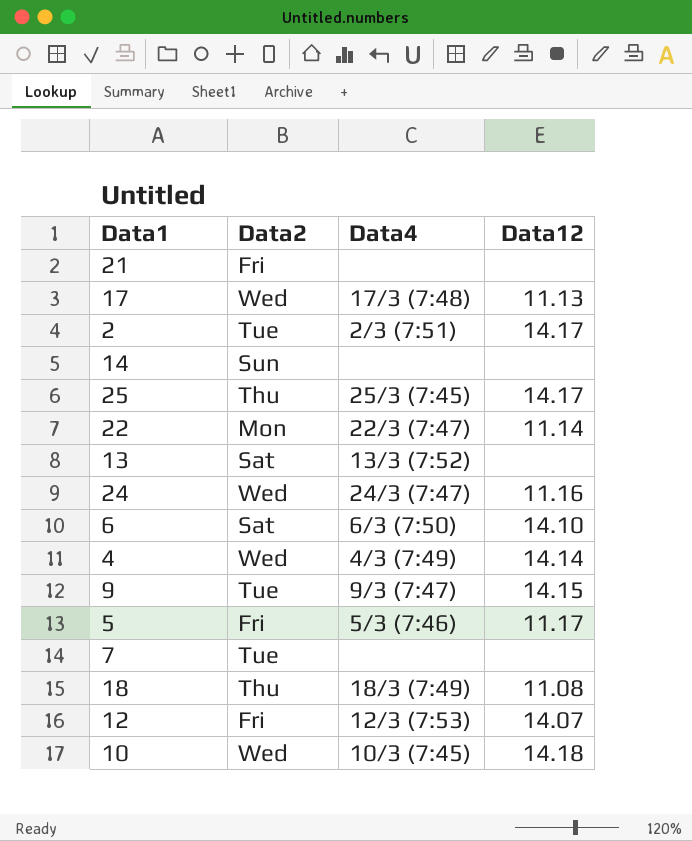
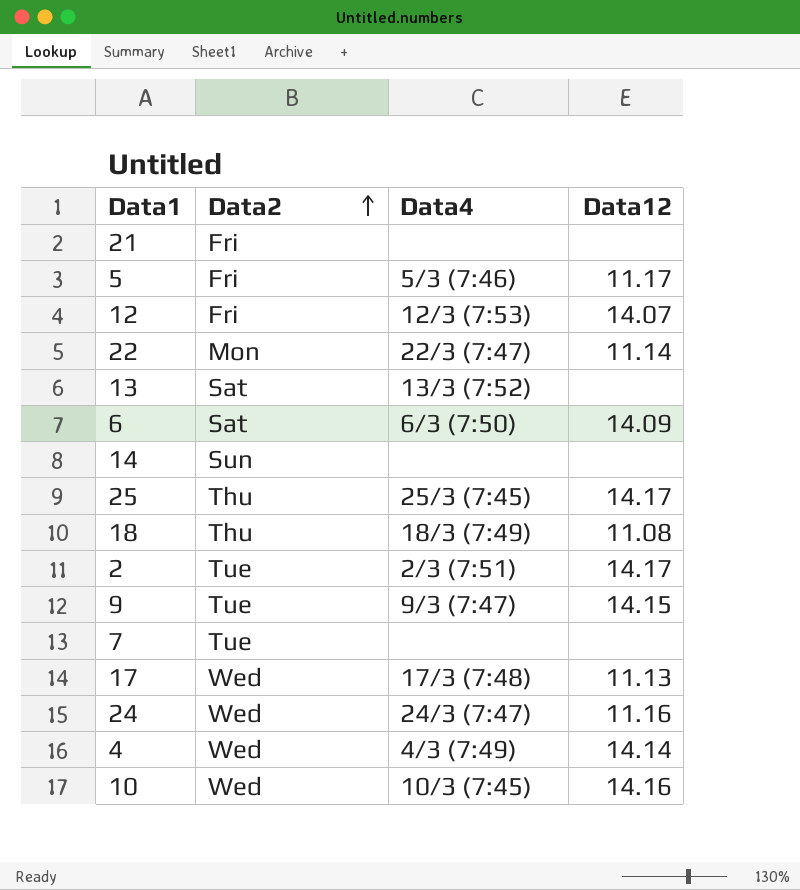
row order: none -> Data2 ascending
6 | Data12: 14.10 -> 14.09
10 | Data12: 14.18 -> 14.16

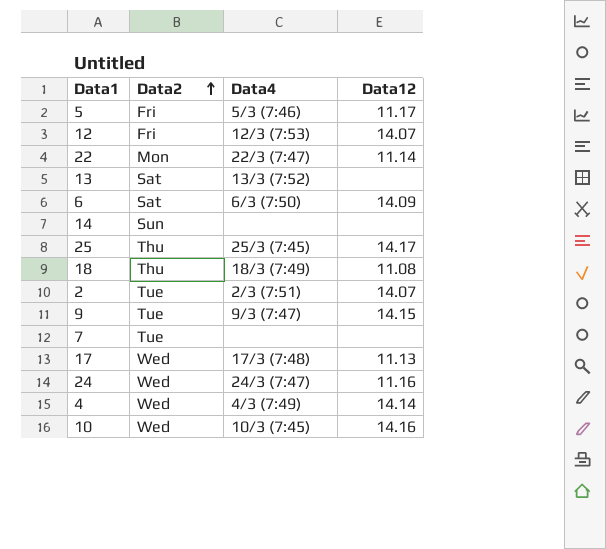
row 21: Fri | none | none -> none
2 | Data12: 14.17 -> 14.07

